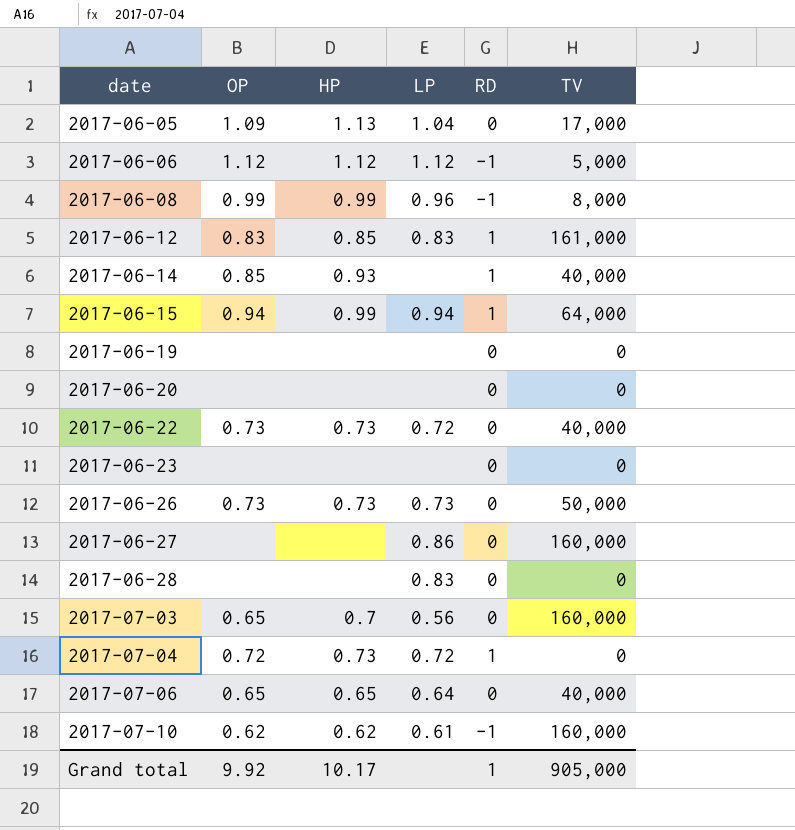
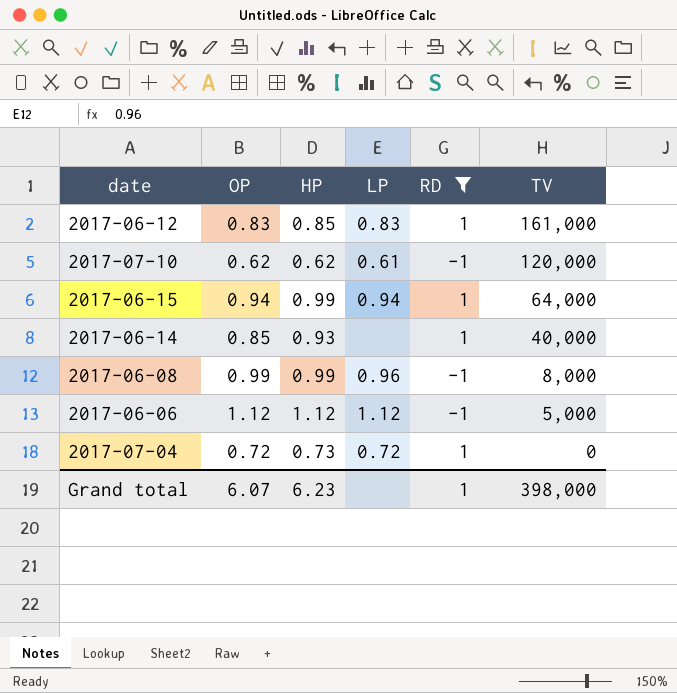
filter: none -> RD != 0
row order: date ascending -> TV descending
2017-07-10 | TV: 160,000 -> 120,000
Grand total | OP: 9.92 -> 6.07
Grand total | HP: 10.17 -> 6.23
Grand total | TV: 905,000 -> 398,000

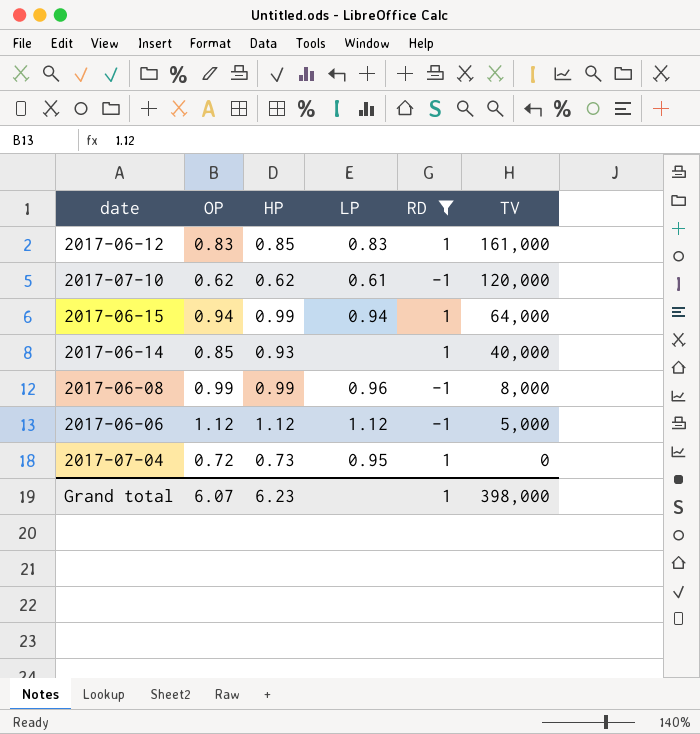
2017-07-04 | LP: 0.72 -> 0.95

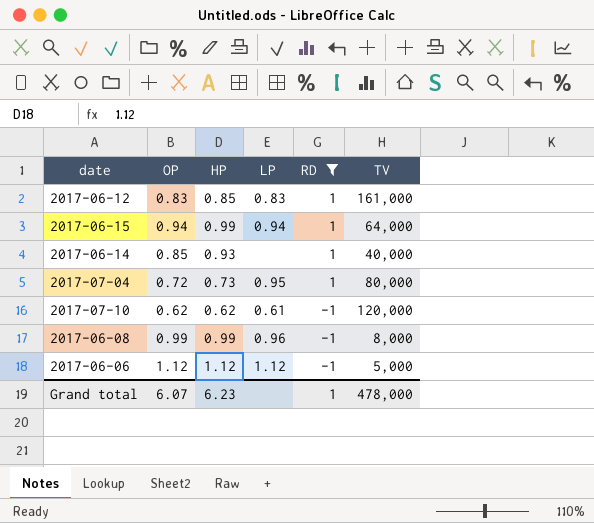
row order: TV descending -> RD descending
2017-07-04 | TV: 0 -> 80,000
Grand total | TV: 398,000 -> 478,000

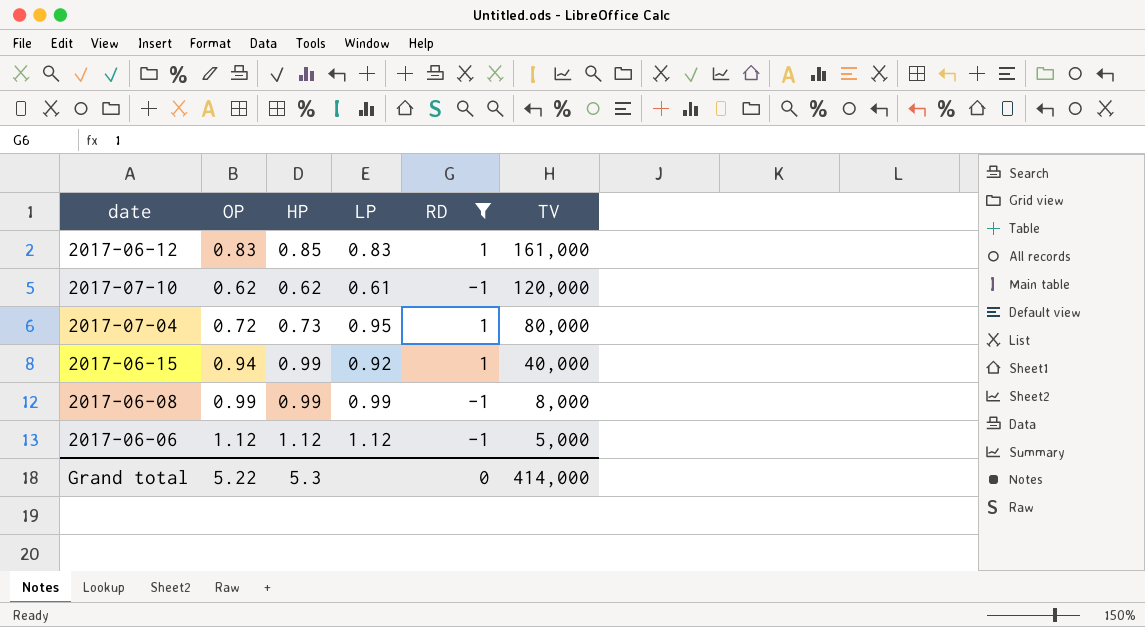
row order: RD descending -> TV descending
row 2017-06-14: 0.85 | 0.93 | none | 1 | 40,000 -> none
2017-06-15 | LP: 0.94 -> 0.92
2017-06-15 | TV: 64,000 -> 40,000
2017-06-08 | LP: 0.96 -> 0.99
Grand total | OP: 6.07 -> 5.22
Grand total | HP: 6.23 -> 5.3
Grand total | RD: 1 -> 0
Grand total | TV: 478,000 -> 414,000

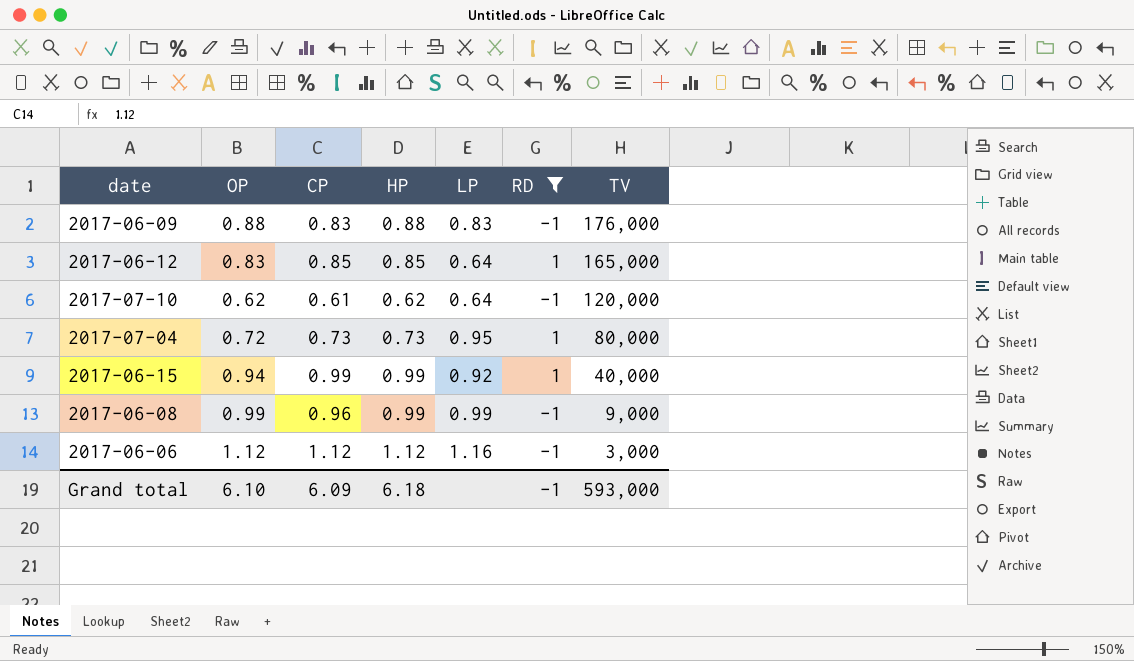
column CP | position: none -> 3
row 2017-06-09: none -> 0.88 | 0.83 | 0.88 | 0.83 | -1 | 176,000
2017-06-12 | LP: 0.83 -> 0.64
2017-06-12 | TV: 161,000 -> 165,000
2017-07-10 | LP: 0.61 -> 0.64
2017-06-08 | TV: 8,000 -> 9,000
2017-06-06 | LP: 1.12 -> 1.16
2017-06-06 | TV: 5,000 -> 3,000
Grand total | OP: 5.22 -> 6.10
Grand total | HP: 5.3 -> 6.18
Grand total | RD: 0 -> -1
Grand total | TV: 414,000 -> 593,000

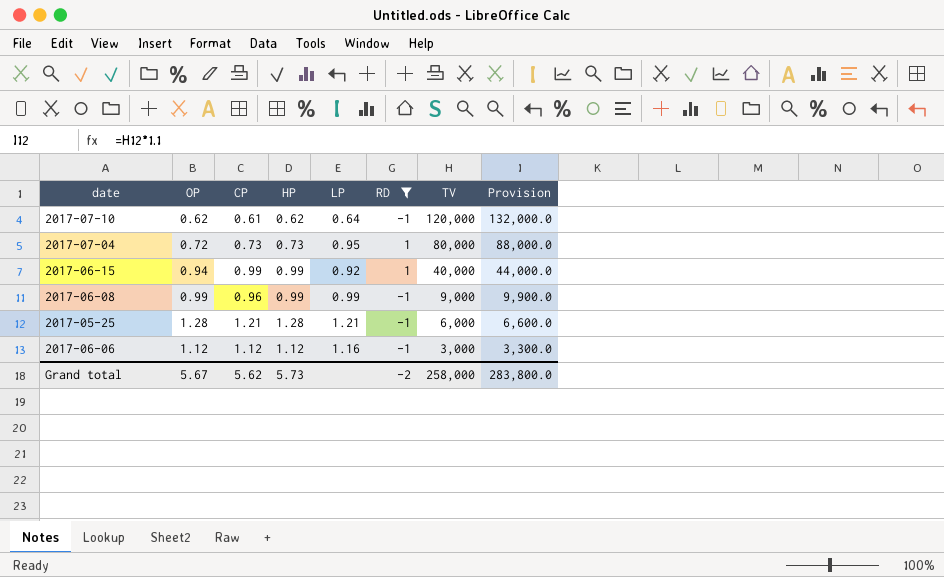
column Provision | formula: none -> [TV] * 1.1
row 2017-06-09: 0.88 | 0.83 | 0.88 | 0.83 | -1 | 176,000 -> none
row 2017-06-12: 0.83 | 0.85 | 0.85 | 0.64 | 1 | 165,000 -> none
row 2017-05-25: none -> 1.28 | 1.21 | 1.28 | 1.21 | -1 | 6,000 | 6,600.0
Grand total | OP: 6.10 -> 5.67
Grand total | CP: 6.09 -> 5.62
Grand total | HP: 6.18 -> 5.73
Grand total | RD: -1 -> -2
Grand total | TV: 593,000 -> 258,000

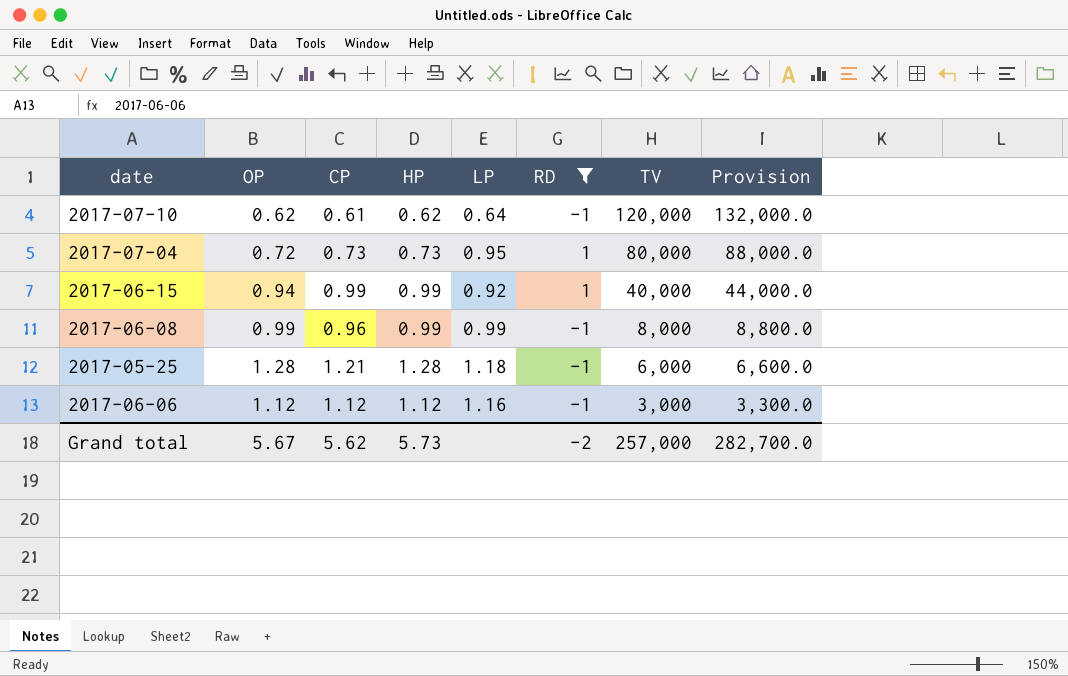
2017-06-08 | TV: 9,000 -> 8,000
2017-06-08 | Provision: 9,900.0 -> 8,800.0
2017-05-25 | LP: 1.21 -> 1.18
Grand total | TV: 258,000 -> 257,000
Grand total | Provision: 283,800.0 -> 282,700.0

